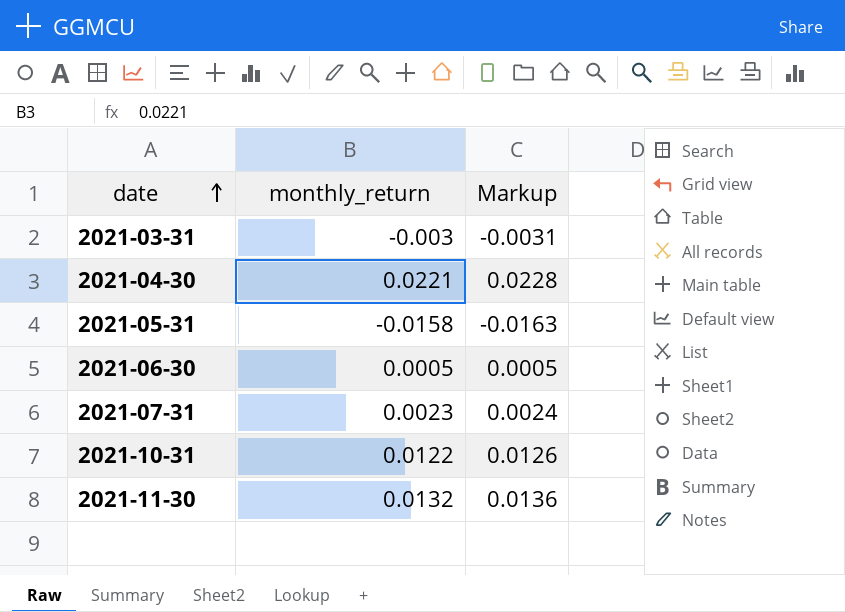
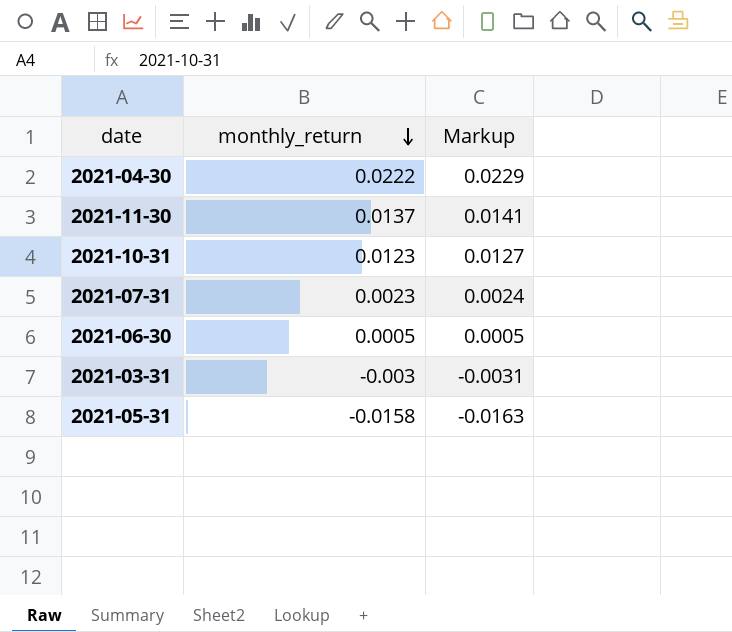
row order: date ascending -> monthly_return descending
2021-04-30 | monthly_return: 0.0221 -> 0.0222
2021-04-30 | Markup: 0.0228 -> 0.0229
2021-11-30 | monthly_return: 0.0132 -> 0.0137
2021-11-30 | Markup: 0.0136 -> 0.0141
2021-10-31 | monthly_return: 0.0122 -> 0.0123
2021-10-31 | Markup: 0.0126 -> 0.0127

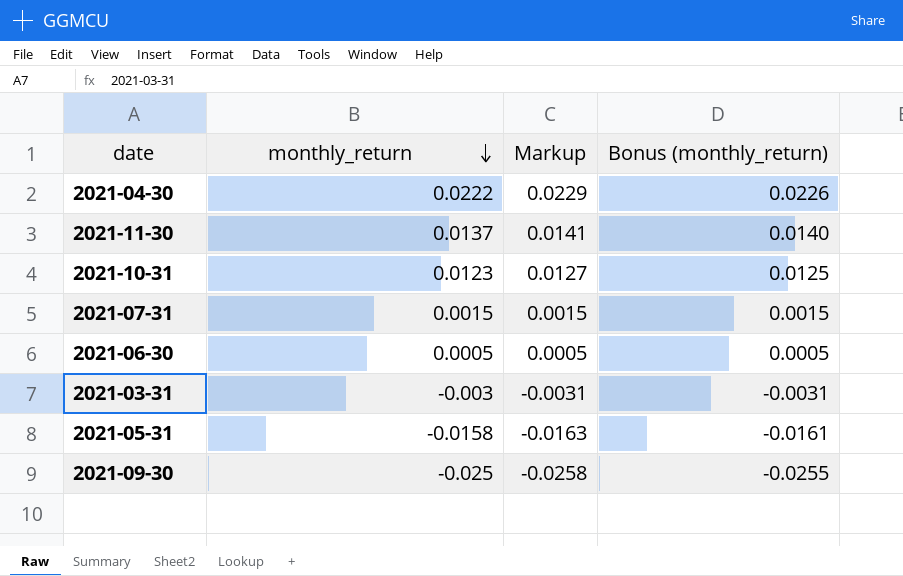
column Bonus (monthly_return) | formula: none -> [monthly_return] * 1.02
2021-07-31 | monthly_return: 0.0023 -> 0.0015
2021-07-31 | Markup: 0.0024 -> 0.0015
row 2021-09-30: none -> -0.025 | -0.0258 | -0.0255

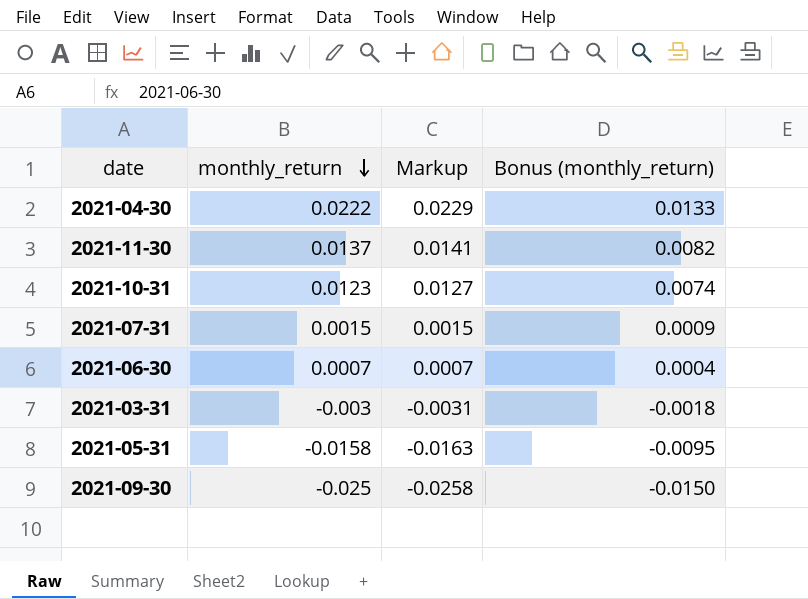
column Bonus (monthly_return) | formula: [monthly_return] * 1.02 -> [monthly_return] * 0.6
2021-06-30 | monthly_return: 0.0005 -> 0.0007
2021-06-30 | Markup: 0.0005 -> 0.0007

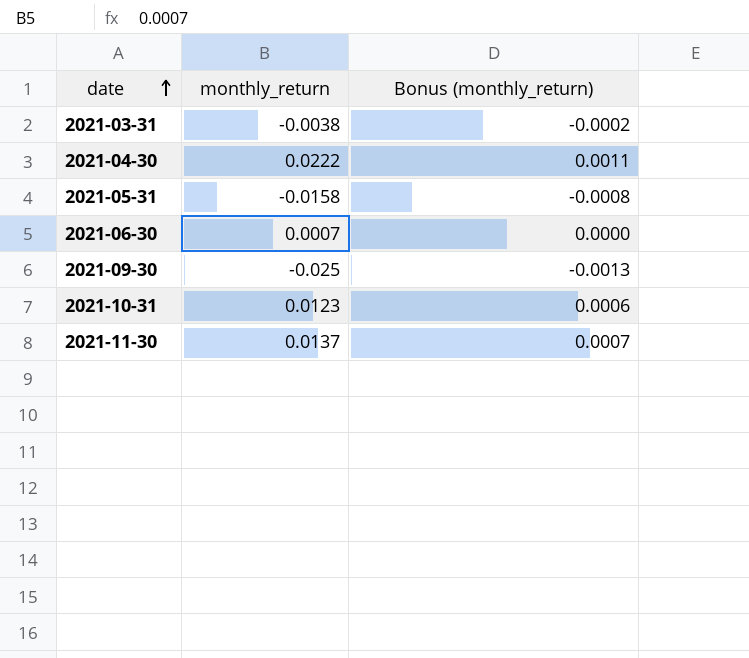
row order: monthly_return descending -> date ascending
column Markup | formula: [monthly_return] * 1.03 -> none
column Bonus (monthly_return) | formula: [monthly_return] * 0.6 -> [monthly_return] * 0.05
row 2021-07-31: 0.0015 | 0.0015 | 0.0009 -> none
2021-03-31 | monthly_return: -0.003 -> -0.0038

